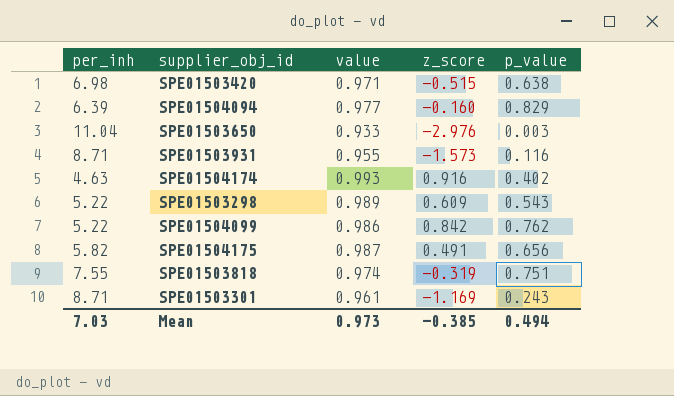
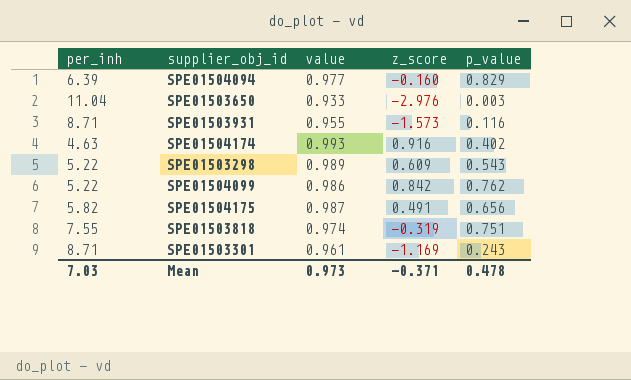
row SPE01503420: 6.98 | 0.971 | -0.515 | 0.638 -> none
Mean | z_score: -0.385 -> -0.371
Mean | p_value: 0.494 -> 0.478

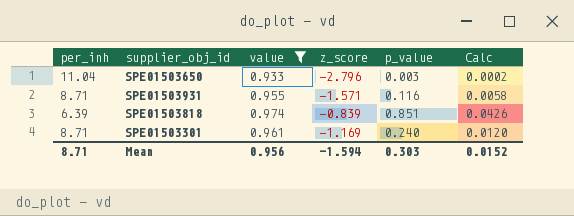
filter: none -> value <= 0.974
column Calc | formula: none -> [p_value] * 0.05
SPE01503650 | z_score: -2.976 -> -2.796
SPE01503931 | z_score: -1.573 -> -1.571
SPE01503818 | per_inh: 7.55 -> 6.39
SPE01503818 | z_score: -0.319 -> -0.839
SPE01503818 | p_value: 0.751 -> 0.851
SPE01503301 | p_value: 0.243 -> 0.240
Mean | per_inh: 7.03 -> 8.71
Mean | value: 0.973 -> 0.956
Mean | z_score: -0.371 -> -1.594
Mean | p_value: 0.478 -> 0.303

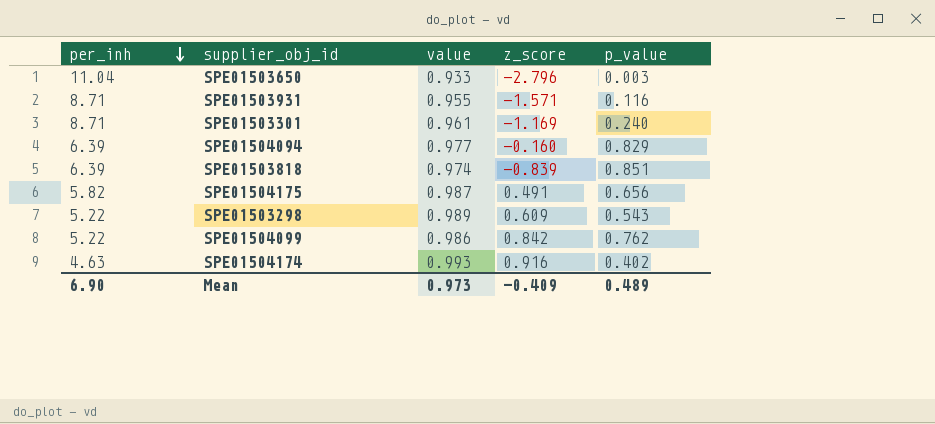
filter: value <= 0.974 -> none
row order: none -> per_inh descending
column Calc | formula: [p_value] * 0.05 -> none
Mean | per_inh: 8.71 -> 6.90
Mean | value: 0.956 -> 0.973
Mean | z_score: -1.594 -> -0.409
Mean | p_value: 0.303 -> 0.489

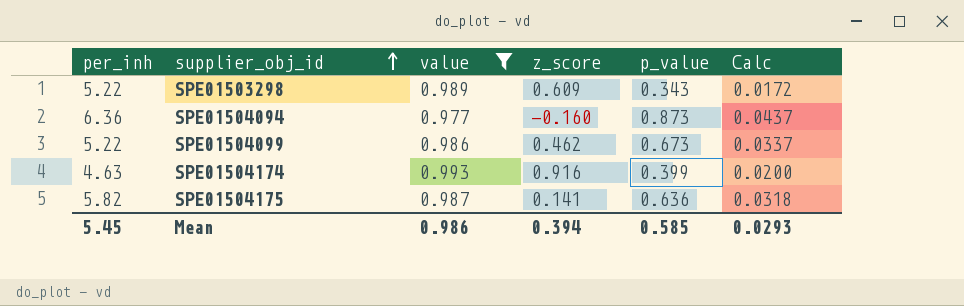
filter: none -> value >= 0.977
row order: per_inh descending -> supplier_obj_id ascending
column Calc | formula: none -> [p_value] * 0.05
SPE01503298 | p_value: 0.543 -> 0.343
SPE01504094 | per_inh: 6.39 -> 6.36
SPE01504094 | p_value: 0.829 -> 0.873
SPE01504099 | z_score: 0.842 -> 0.462
SPE01504099 | p_value: 0.762 -> 0.673
SPE01504174 | p_value: 0.402 -> 0.399
SPE01504175 | z_score: 0.491 -> 0.141
SPE01504175 | p_value: 0.656 -> 0.636
Mean | per_inh: 6.90 -> 5.45
Mean | value: 0.973 -> 0.986
Mean | z_score: -0.409 -> 0.394
Mean | p_value: 0.489 -> 0.585

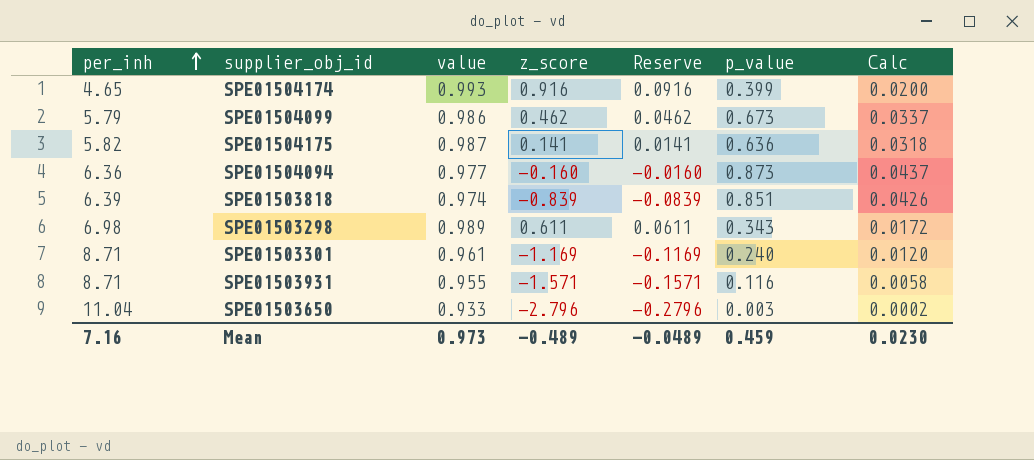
filter: value >= 0.977 -> none
row order: supplier_obj_id ascending -> per_inh ascending
column Reserve | formula: none -> [z_score] * 0.1
SPE01504174 | per_inh: 4.63 -> 4.65
SPE01504099 | per_inh: 5.22 -> 5.79
SPE01503298 | per_inh: 5.22 -> 6.98
SPE01503298 | z_score: 0.609 -> 0.611
Mean | per_inh: 5.45 -> 7.16
Mean | value: 0.986 -> 0.973
Mean | z_score: 0.394 -> -0.489
Mean | p_value: 0.585 -> 0.459
Mean | Calc: 0.0293 -> 0.0230

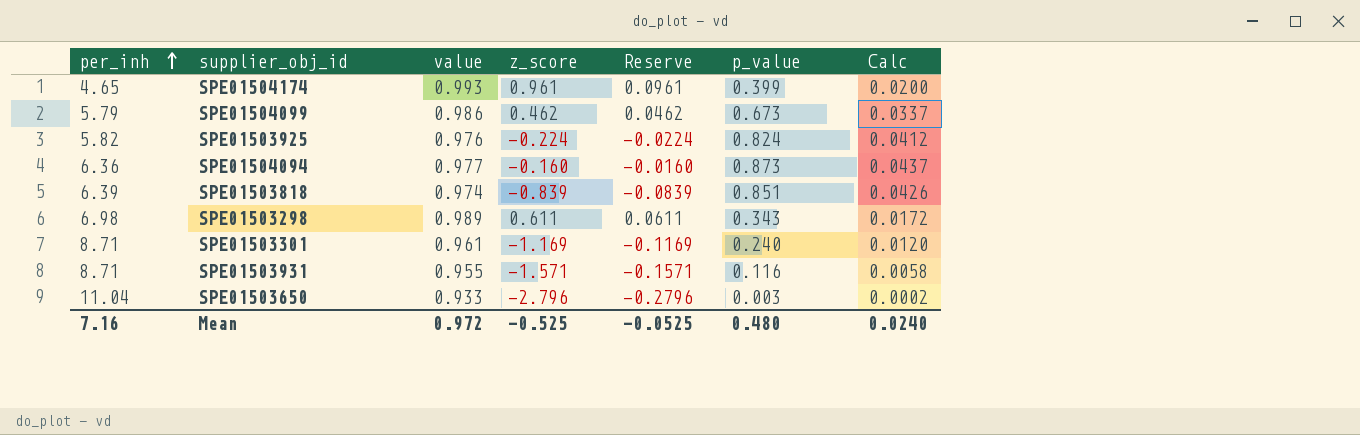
row SPE01504175: 5.82 | 0.987 | 0.141 | 0.0141 | 0.636 | 0.0318 -> none
SPE01504174 | z_score: 0.916 -> 0.961
SPE01504174 | Reserve: 0.0916 -> 0.0961
row SPE01503925: none -> 5.82 | 0.976 | -0.224 | -0.0224 | 0.824 | 0.0412
Mean | value: 0.973 -> 0.972
Mean | z_score: -0.489 -> -0.525
Mean | Reserve: -0.0489 -> -0.0525
Mean | p_value: 0.459 -> 0.480
Mean | Calc: 0.0230 -> 0.0240

